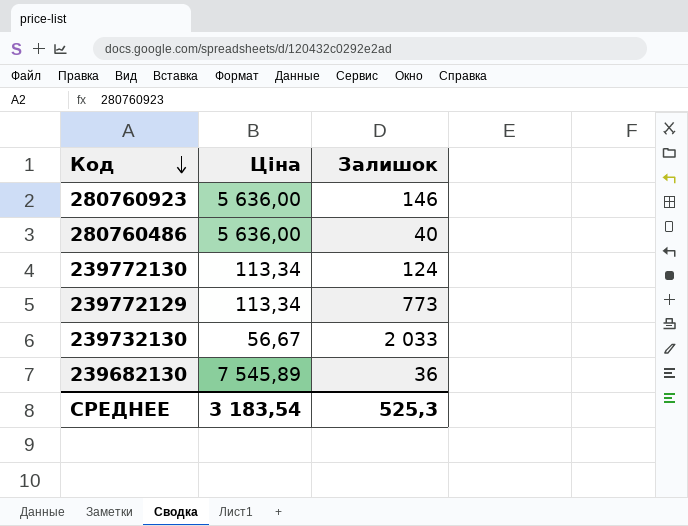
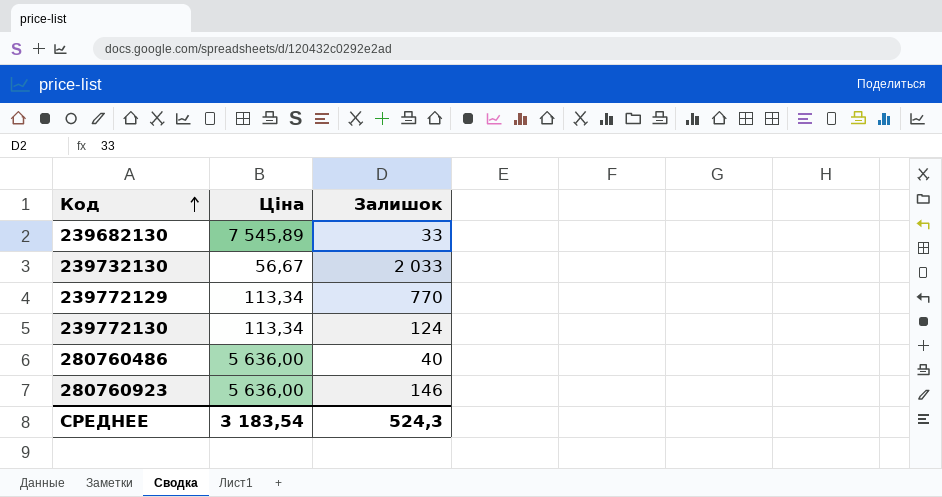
row order: Код descending -> Код ascending
239682130 | Залишок: 36 -> 33
239772129 | Залишок: 773 -> 770
СРЕДНЕЕ | Залишок: 525,3 -> 524,3

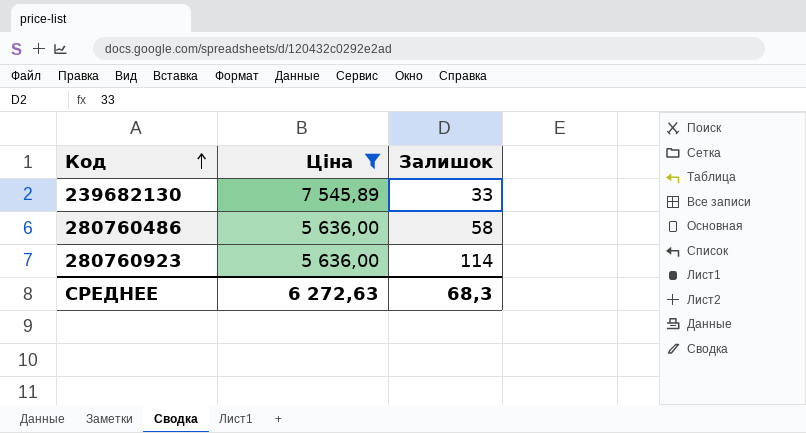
filter: none -> Ціна >= 5 636,00
280760486 | Залишок: 40 -> 58
280760923 | Залишок: 146 -> 114
СРЕДНЕЕ | Ціна: 3 183,54 -> 6 272,63
СРЕДНЕЕ | Залишок: 524,3 -> 68,3

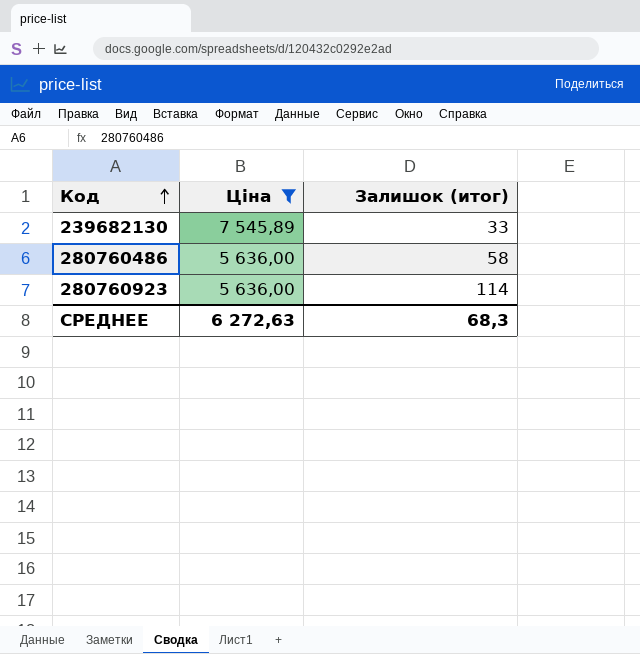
column name: Залишок -> Залишок (итог)

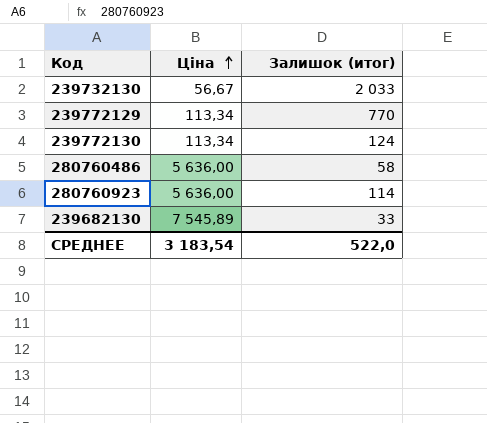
filter: Ціна >= 5 636,00 -> none
row order: Код ascending -> Ціна ascending
СРЕДНЕЕ | Ціна: 6 272,63 -> 3 183,54
СРЕДНЕЕ | Залишок (итог): 68,3 -> 522,0

